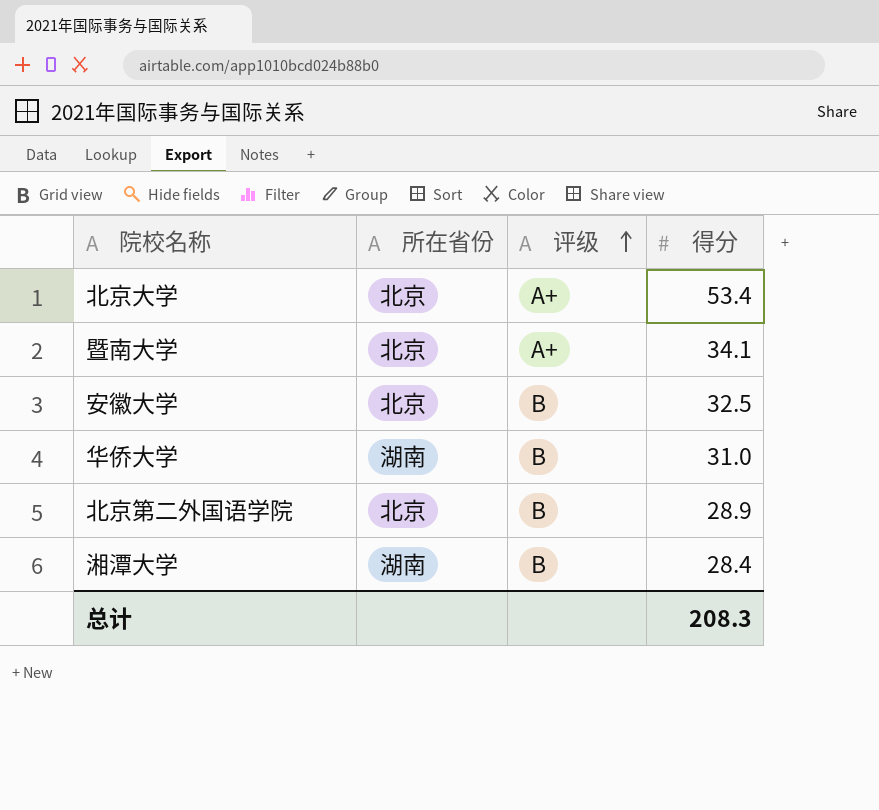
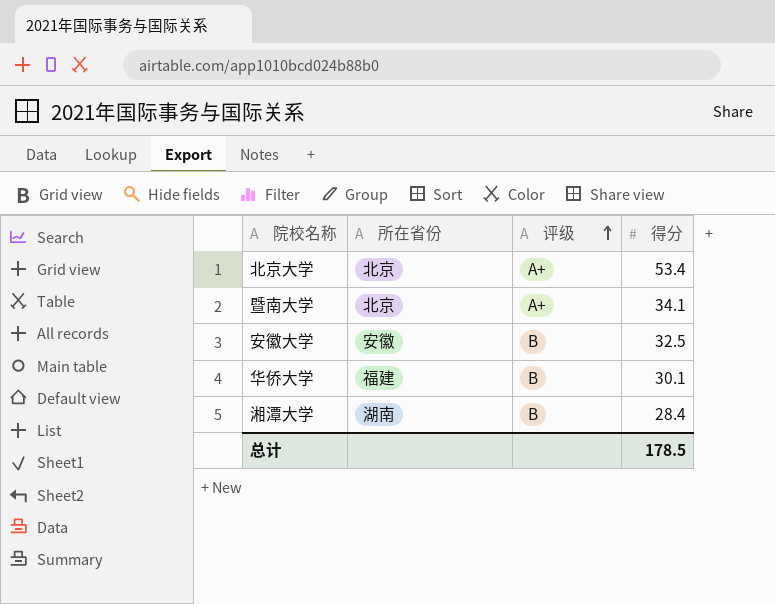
row 北京第二外国语学院: 北京 | B | 28.9 -> none
安徽大学 | 所在省份: 北京 -> 安徽
华侨大学 | 所在省份: 湖南 -> 福建
华侨大学 | 得分: 31.0 -> 30.1
总计 | 得分: 208.3 -> 178.5

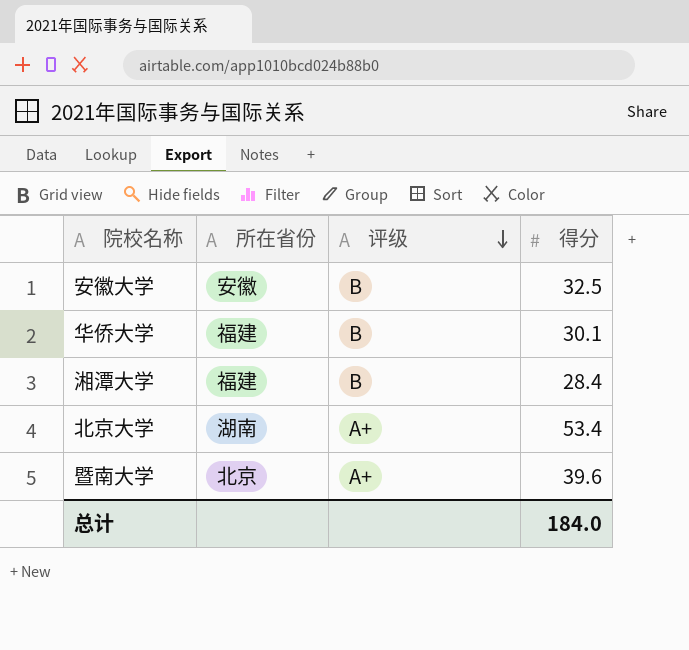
row order: 评级 ascending -> 评级 descending
湘潭大学 | 所在省份: 湖南 -> 福建
北京大学 | 所在省份: 北京 -> 湖南
暨南大学 | 得分: 34.1 -> 39.6
总计 | 得分: 178.5 -> 184.0

